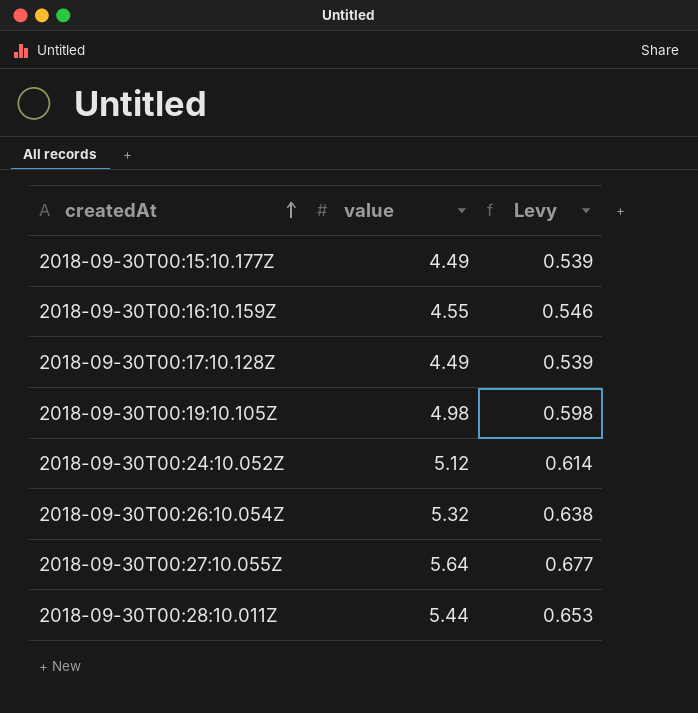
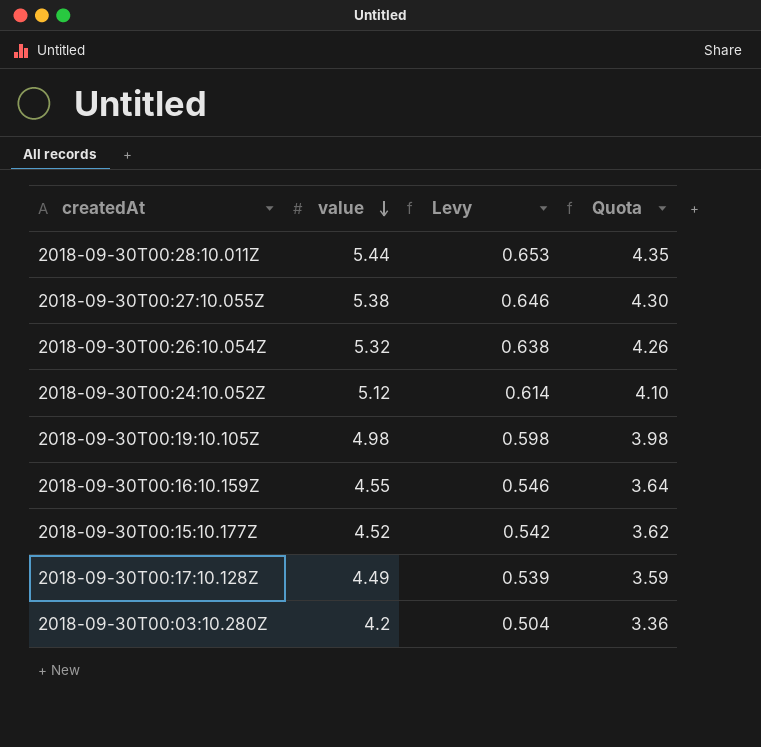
row order: createdAt ascending -> value descending
column Quota | formula: none -> [value] * 0.8
2018-09-30T00:27:10.055Z | value: 5.64 -> 5.38
2018-09-30T00:27:10.055Z | Levy: 0.677 -> 0.646
2018-09-30T00:15:10.177Z | value: 4.49 -> 4.52
2018-09-30T00:15:10.177Z | Levy: 0.539 -> 0.542
row 2018-09-30T00:03:10.280Z: none -> 4.2 | 0.504 | 3.36

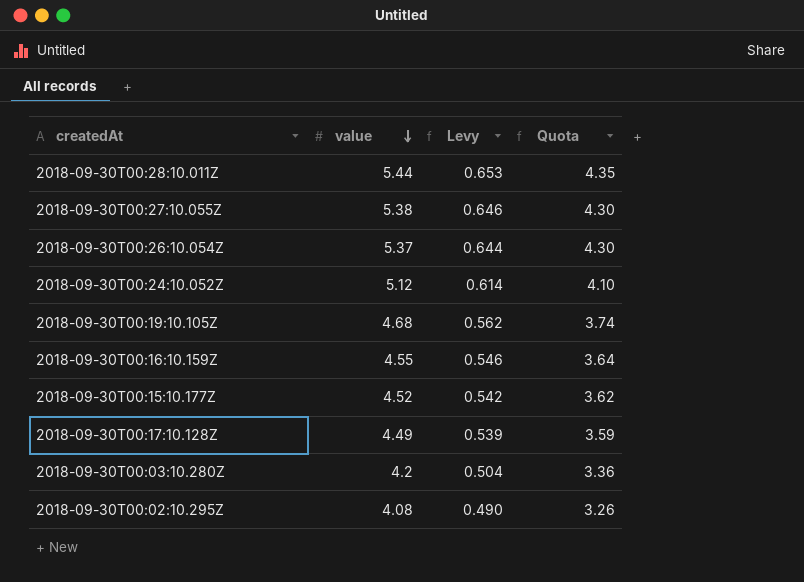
2018-09-30T00:26:10.054Z | value: 5.32 -> 5.37
2018-09-30T00:26:10.054Z | Levy: 0.638 -> 0.644
2018-09-30T00:26:10.054Z | Quota: 4.26 -> 4.30
2018-09-30T00:19:10.105Z | value: 4.98 -> 4.68
2018-09-30T00:19:10.105Z | Levy: 0.598 -> 0.562
2018-09-30T00:19:10.105Z | Quota: 3.98 -> 3.74
row 2018-09-30T00:02:10.295Z: none -> 4.08 | 0.490 | 3.26

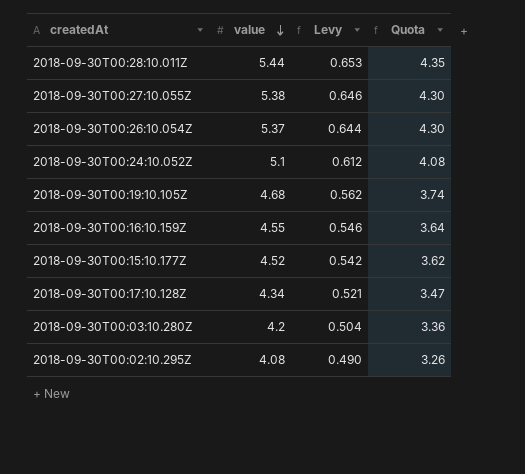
2018-09-30T00:24:10.052Z | value: 5.12 -> 5.1
2018-09-30T00:24:10.052Z | Levy: 0.614 -> 0.612
2018-09-30T00:24:10.052Z | Quota: 4.10 -> 4.08
2018-09-30T00:17:10.128Z | value: 4.49 -> 4.34
2018-09-30T00:17:10.128Z | Levy: 0.539 -> 0.521
2018-09-30T00:17:10.128Z | Quota: 3.59 -> 3.47

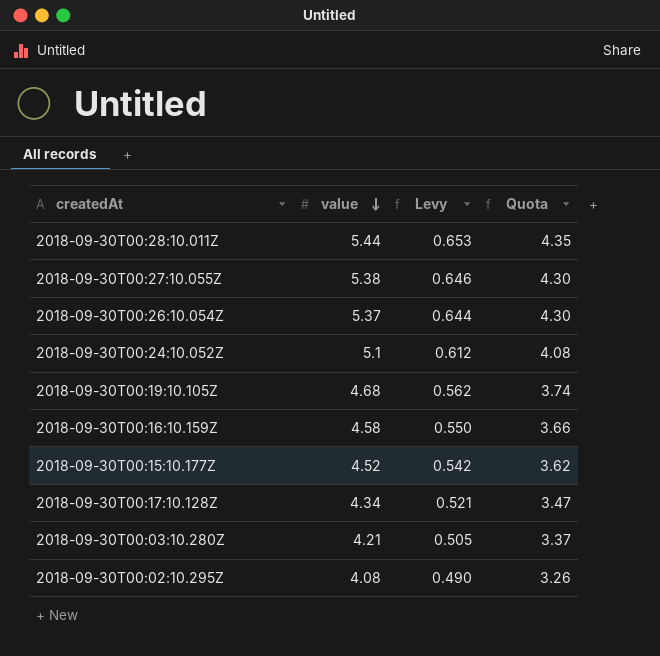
2018-09-30T00:16:10.159Z | value: 4.55 -> 4.58
2018-09-30T00:16:10.159Z | Levy: 0.546 -> 0.550
2018-09-30T00:16:10.159Z | Quota: 3.64 -> 3.66
2018-09-30T00:03:10.280Z | value: 4.2 -> 4.21
2018-09-30T00:03:10.280Z | Levy: 0.504 -> 0.505
2018-09-30T00:03:10.280Z | Quota: 3.36 -> 3.37

